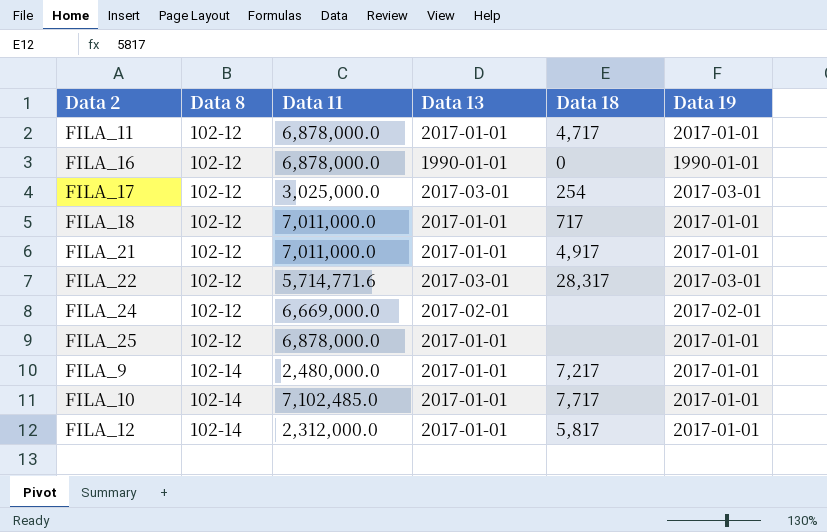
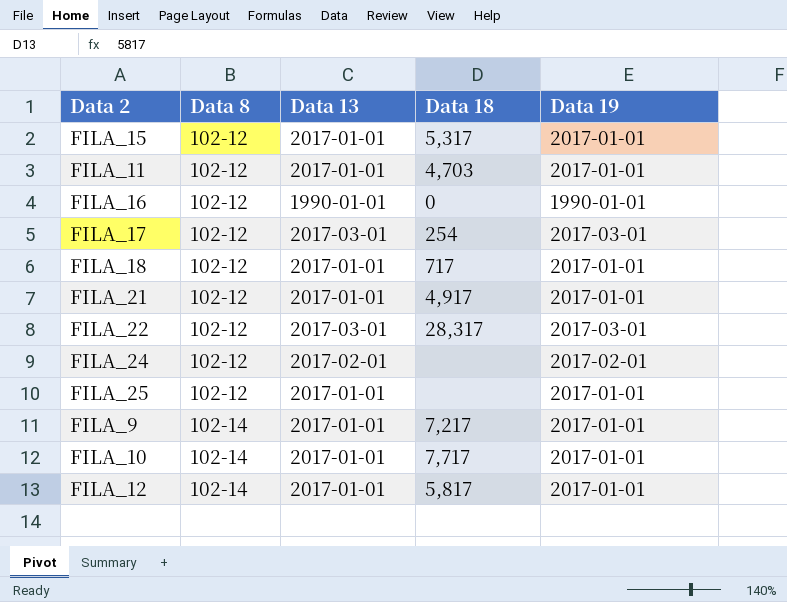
column Data 11 | position: 3 -> none
row FILA_15: none -> 102-12 | 2017-01-01 | 5,317 | 2017-01-01
FILA_11 | Data 18: 4,717 -> 4,703

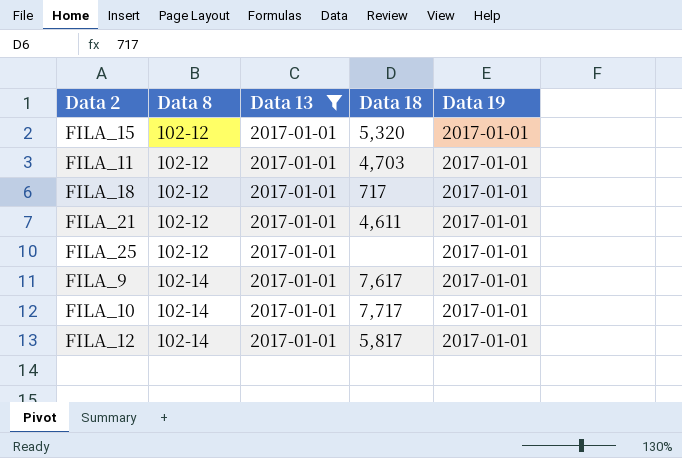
filter: none -> Data 13 = 2017-01-01
FILA_15 | Data 18: 5,317 -> 5,320
FILA_21 | Data 18: 4,917 -> 4,611
FILA_9 | Data 18: 7,217 -> 7,617

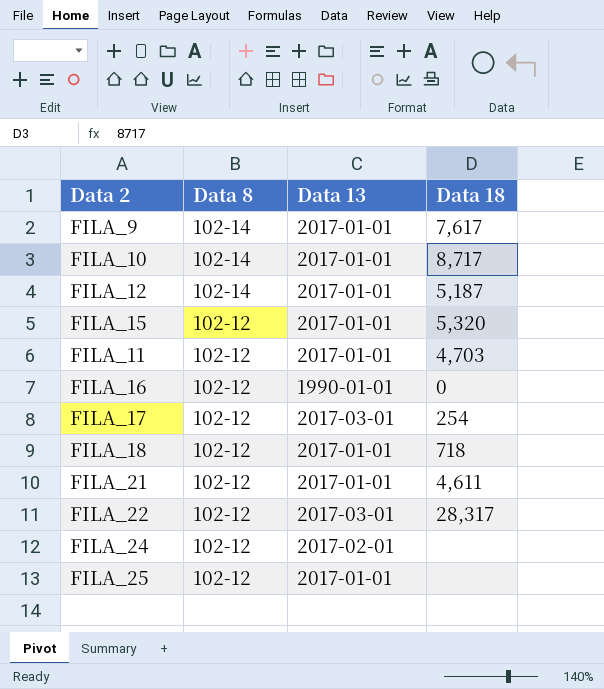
filter: Data 13 = 2017-01-01 -> none
row order: Data 8 ascending -> Data 8 descending
column Data 19 | position: 5 -> none
FILA_10 | Data 18: 7,717 -> 8,717
FILA_12 | Data 18: 5,817 -> 5,187
FILA_18 | Data 18: 717 -> 718

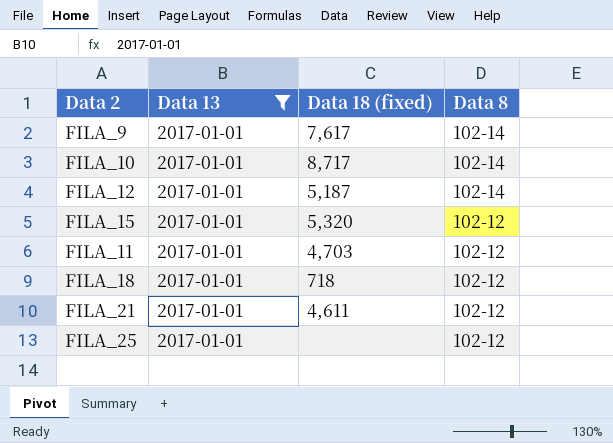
filter: none -> Data 13 = 2017-01-01
column name: Data 18 -> Data 18 (fixed)
column Data 8 | position: 2 -> 4

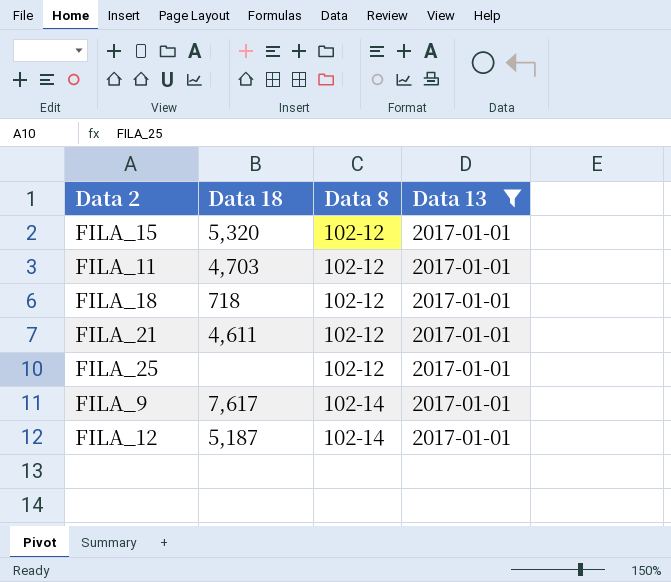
row order: Data 8 descending -> Data 8 ascending
column name: Data 18 (fixed) -> Data 18
column Data 13 | position: 2 -> 4
row FILA_10: 2017-01-01 | 8,717 | 102-14 -> none

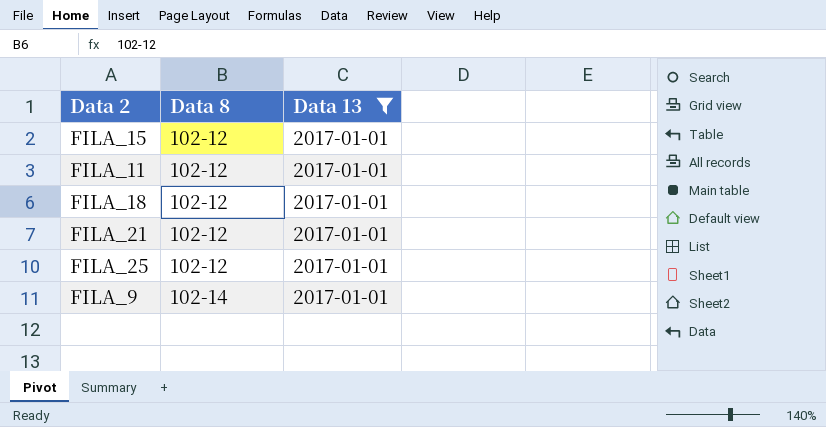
column Data 18 | position: 2 -> none
row FILA_12: 5,187 | 102-14 | 2017-01-01 -> none

